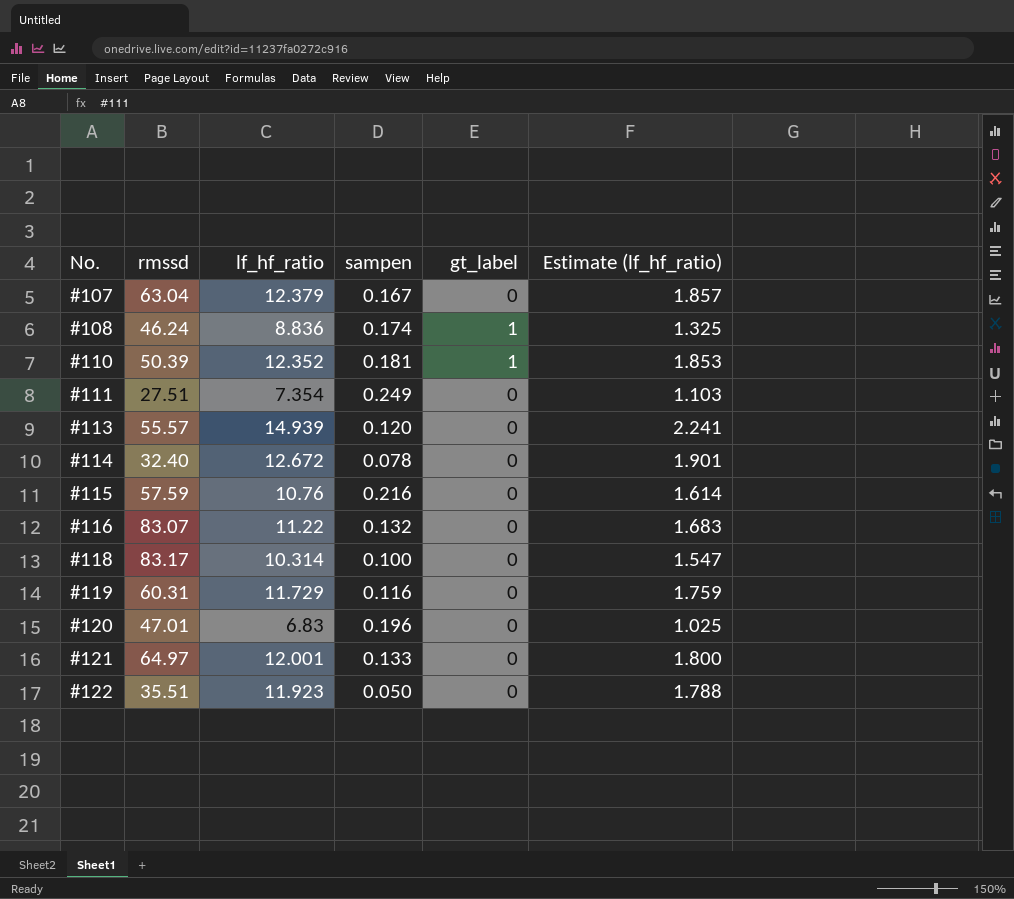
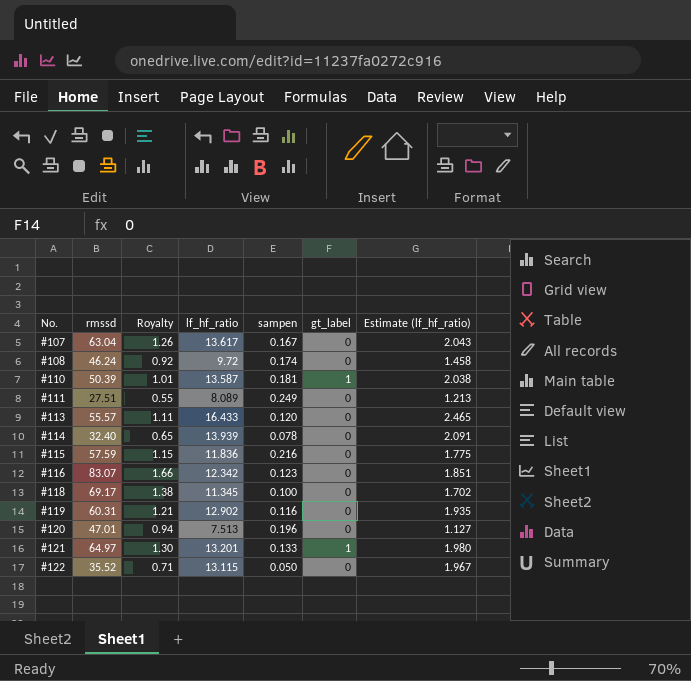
column Royalty | formula: none -> [rmssd] * 0.02
#107 | lf_hf_ratio: 12.379 -> 13.617
#107 | Estimate (lf_hf_ratio): 1.857 -> 2.043
#108 | lf_hf_ratio: 8.836 -> 9.72
#108 | gt_label: 1 -> 0
#108 | Estimate (lf_hf_ratio): 1.325 -> 1.458
#110 | lf_hf_ratio: 12.352 -> 13.587
#110 | Estimate (lf_hf_ratio): 1.853 -> 2.038
#111 | lf_hf_ratio: 7.354 -> 8.089
#111 | Estimate (lf_hf_ratio): 1.103 -> 1.213
#113 | lf_hf_ratio: 14.939 -> 16.433
#113 | Estimate (lf_hf_ratio): 2.241 -> 2.465
#114 | lf_hf_ratio: 12.672 -> 13.939
#114 | Estimate (lf_hf_ratio): 1.901 -> 2.091
#115 | lf_hf_ratio: 10.76 -> 11.836
#115 | Estimate (lf_hf_ratio): 1.614 -> 1.775
#116 | lf_hf_ratio: 11.22 -> 12.342
#116 | sampen: 0.132 -> 0.123
#116 | Estimate (lf_hf_ratio): 1.683 -> 1.851
#118 | rmssd: 83.17 -> 69.17
#118 | lf_hf_ratio: 10.314 -> 11.345
#118 | Estimate (lf_hf_ratio): 1.547 -> 1.702
#119 | lf_hf_ratio: 11.729 -> 12.902
#119 | Estimate (lf_hf_ratio): 1.759 -> 1.935
#120 | lf_hf_ratio: 6.83 -> 7.513
#120 | Estimate (lf_hf_ratio): 1.025 -> 1.127
#121 | lf_hf_ratio: 12.001 -> 13.201
#121 | gt_label: 0 -> 1
#121 | Estimate (lf_hf_ratio): 1.800 -> 1.980
#122 | rmssd: 35.51 -> 35.52
#122 | lf_hf_ratio: 11.923 -> 13.115
#122 | Estimate (lf_hf_ratio): 1.788 -> 1.967

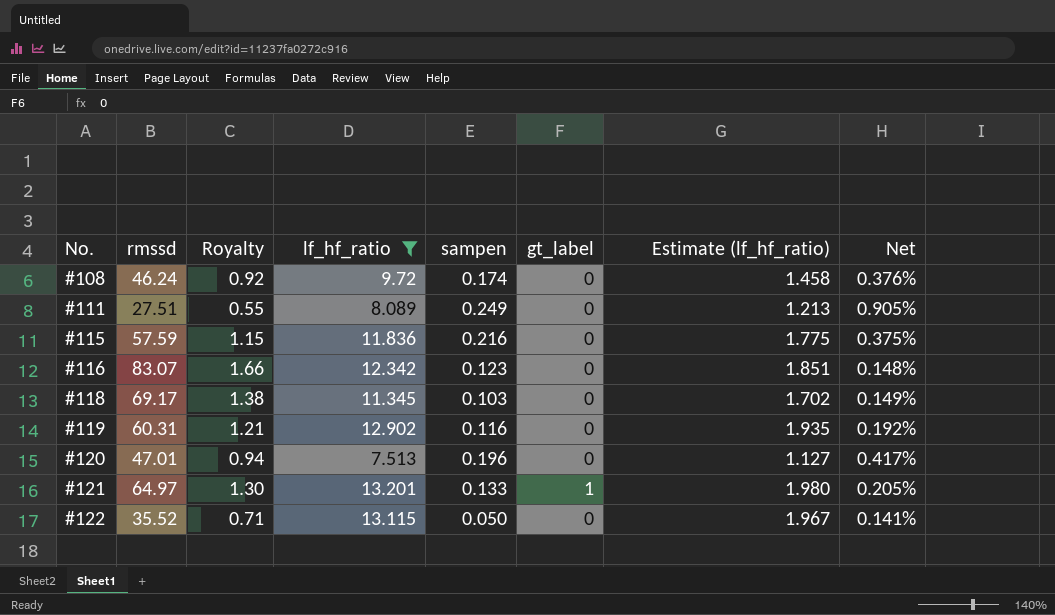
filter: none -> lf_hf_ratio <= 13.201
column Net | formula: none -> [sampen] / [rmssd]
#118 | sampen: 0.100 -> 0.103

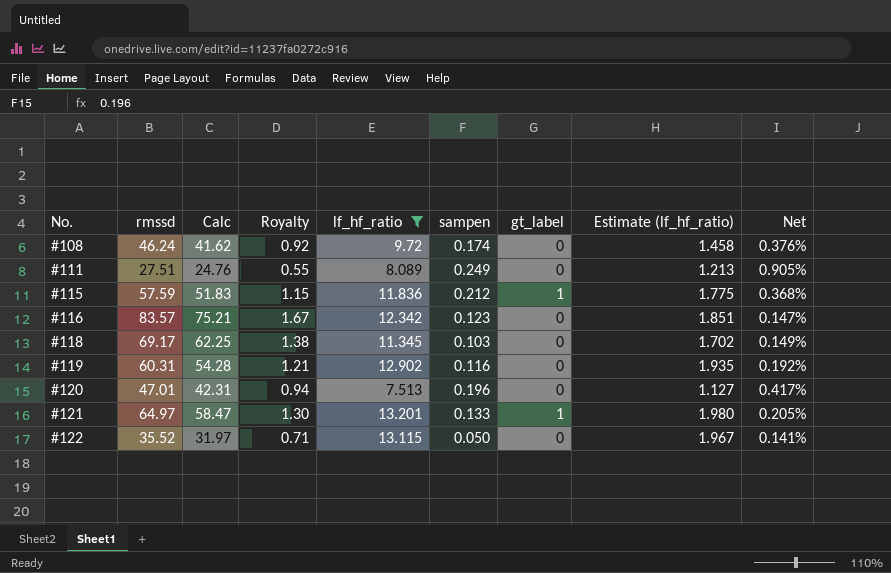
column Calc | formula: none -> [rmssd] * 0.9
#115 | sampen: 0.216 -> 0.212
#115 | gt_label: 0 -> 1
#115 | Net: 0.375% -> 0.368%
#116 | rmssd: 83.07 -> 83.57
#116 | Royalty: 1.66 -> 1.67
#116 | Net: 0.148% -> 0.147%

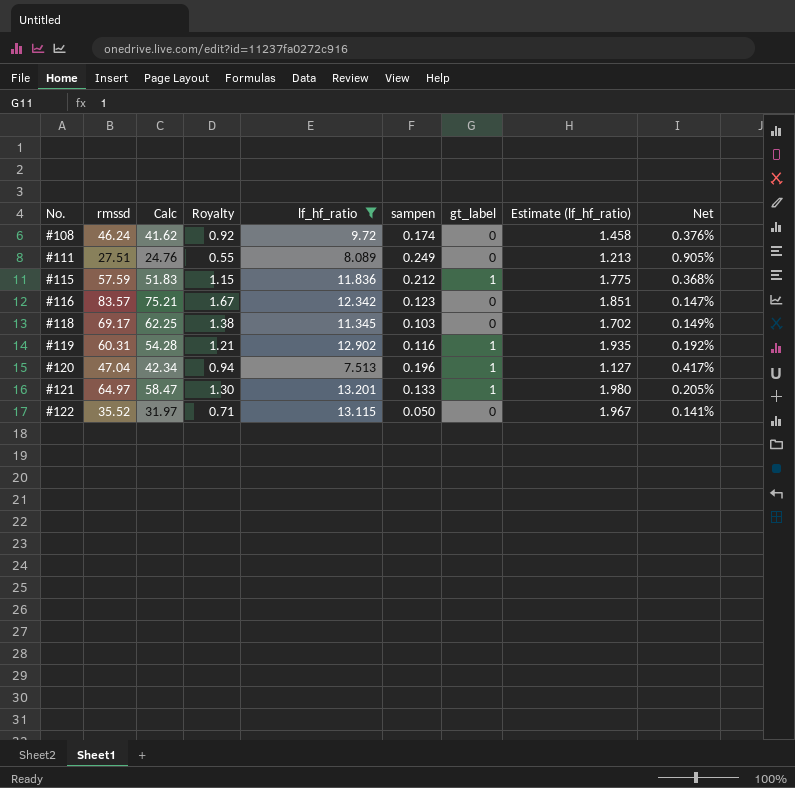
#119 | gt_label: 0 -> 1
#120 | rmssd: 47.01 -> 47.04
#120 | Calc: 42.31 -> 42.34
#120 | gt_label: 0 -> 1

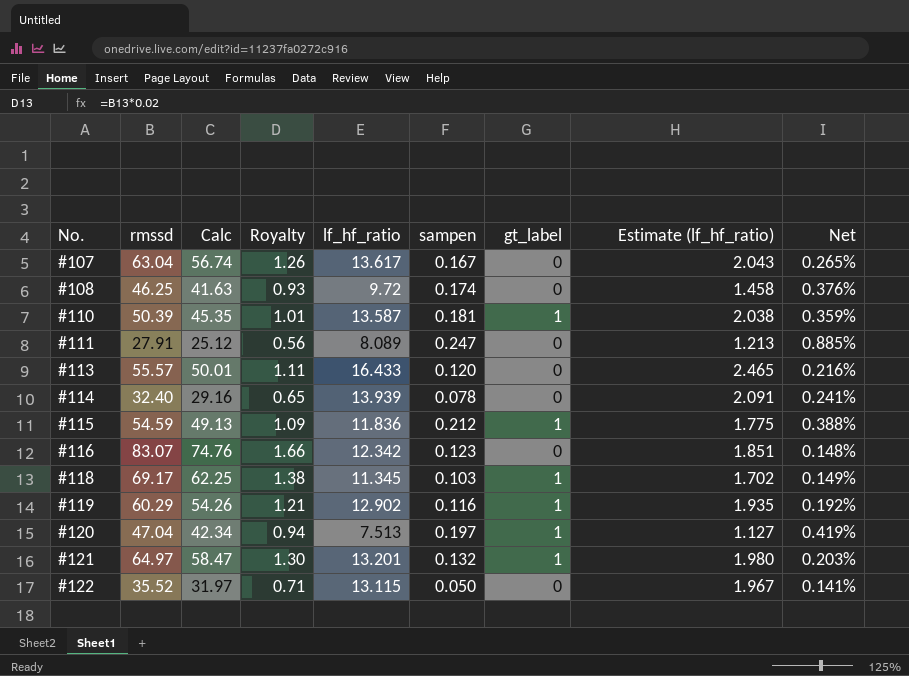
filter: lf_hf_ratio <= 13.201 -> none
#108 | rmssd: 46.24 -> 46.25
#108 | Calc: 41.62 -> 41.63
#108 | Royalty: 0.92 -> 0.93
#111 | rmssd: 27.51 -> 27.91
#111 | Calc: 24.76 -> 25.12
#111 | Royalty: 0.55 -> 0.56
#111 | sampen: 0.249 -> 0.247
#111 | Net: 0.905% -> 0.885%
#115 | rmssd: 57.59 -> 54.59
#115 | Calc: 51.83 -> 49.13
#115 | Royalty: 1.15 -> 1.09
#115 | Net: 0.368% -> 0.388%
#116 | rmssd: 83.57 -> 83.07
#116 | Calc: 75.21 -> 74.76
#116 | Royalty: 1.67 -> 1.66
#116 | Net: 0.147% -> 0.148%
#118 | gt_label: 0 -> 1
#119 | rmssd: 60.31 -> 60.29
#119 | Calc: 54.28 -> 54.26
#120 | sampen: 0.196 -> 0.197
#120 | Net: 0.417% -> 0.419%
#121 | sampen: 0.133 -> 0.132
#121 | Net: 0.205% -> 0.203%

